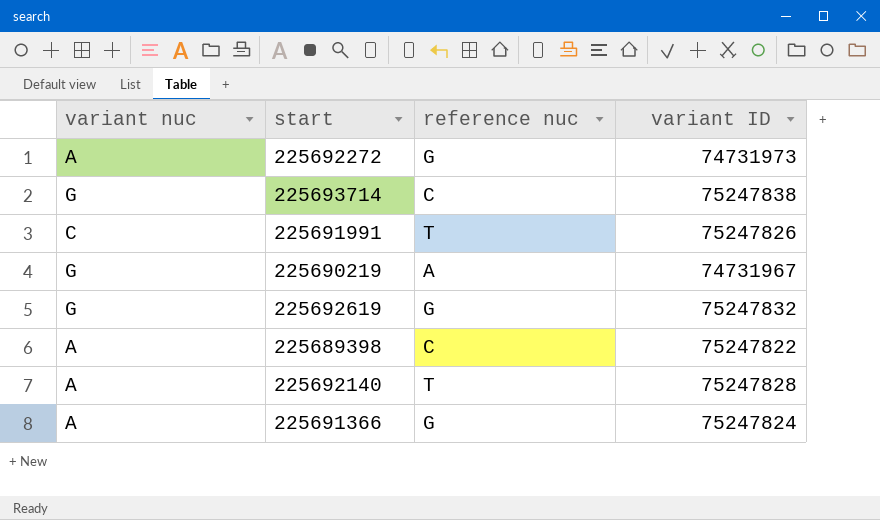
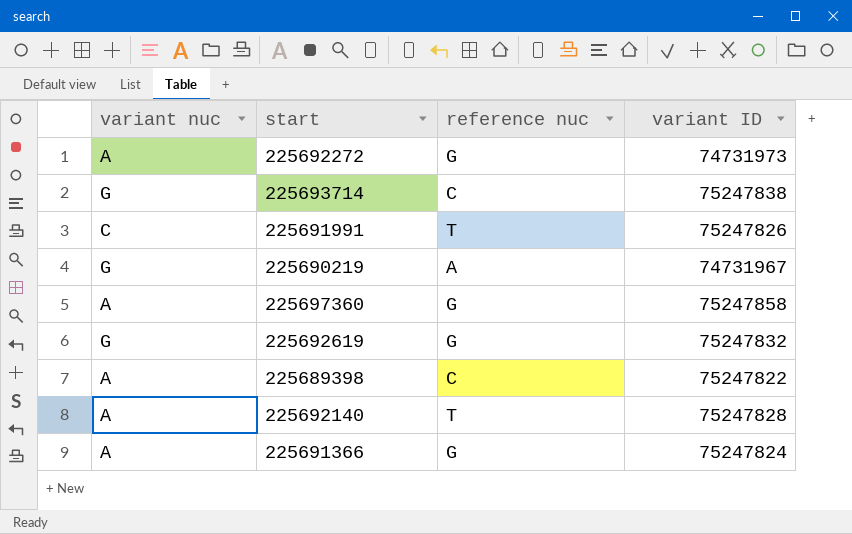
row 225697360: none -> A | G | 75247858

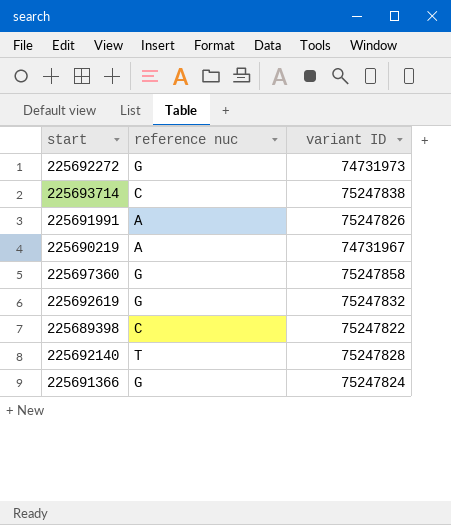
column variant nuc | position: 1 -> none
225691991 | reference nuc: T -> A

